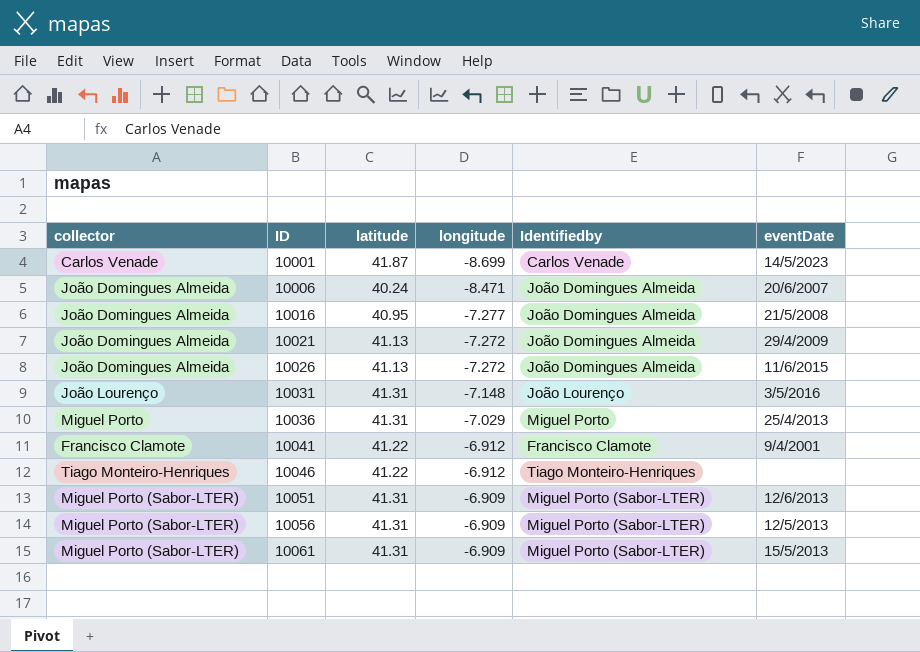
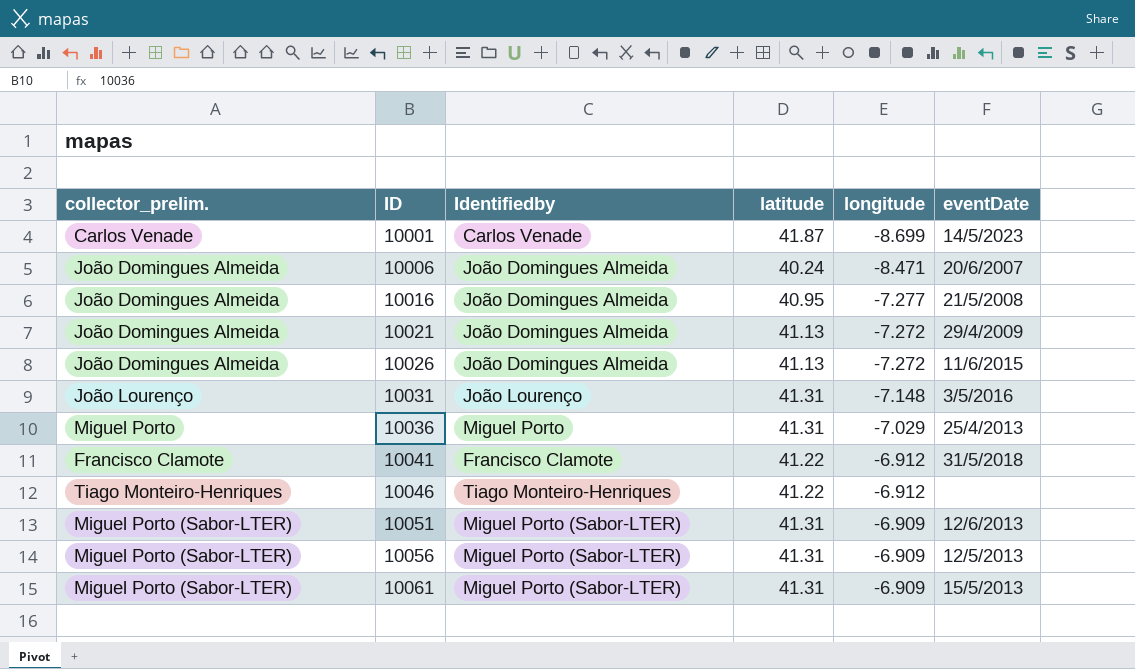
column name: collector -> collector_prelim.
column Identifiedby | position: 5 -> 3
10041 | eventDate: 9/4/2001 -> 31/5/2018

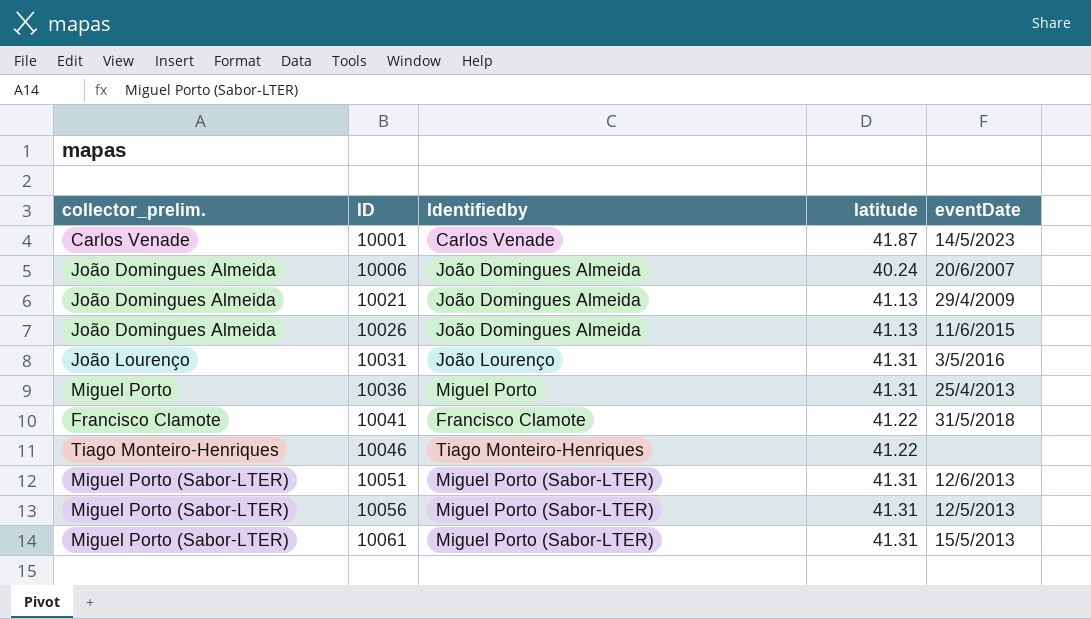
column longitude | position: 5 -> none
row 10016: João Domingues Almeida | João Domingues Almeida | 40.95 | -7.277 | 21/5/2008 -> none

